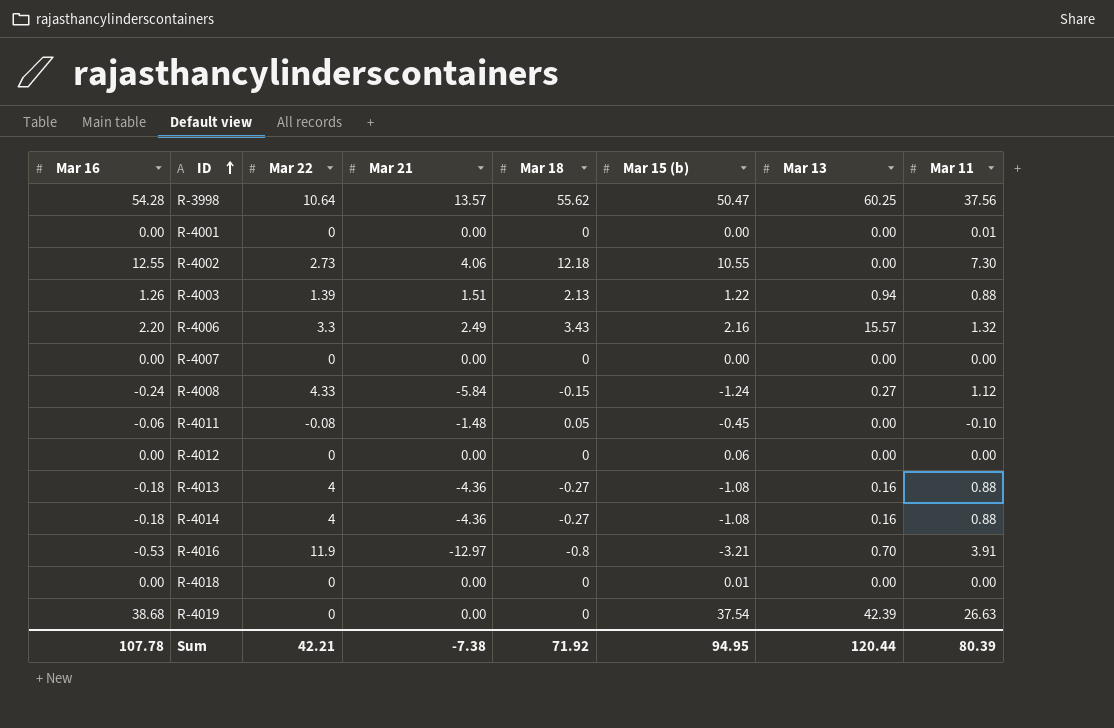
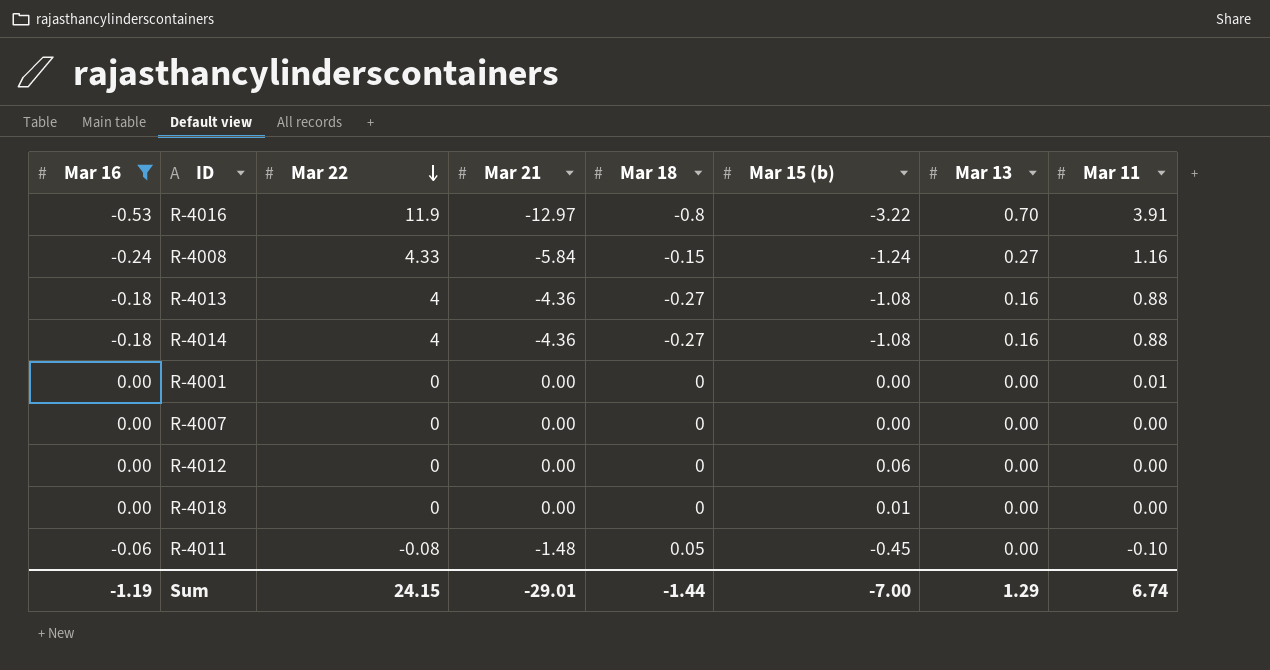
filter: none -> Mar 16 <= 0.00
row order: ID ascending -> Mar 22 descending
R-4016 | Mar 15 (b): -3.21 -> -3.22
R-4008 | Mar 11: 1.12 -> 1.16
Sum | Mar 16: 107.78 -> -1.19
Sum | Mar 22: 42.21 -> 24.15
Sum | Mar 21: -7.38 -> -29.01
Sum | Mar 18: 71.92 -> -1.44
Sum | Mar 15 (b): 94.95 -> -7.00
Sum | Mar 13: 120.44 -> 1.29
Sum | Mar 11: 80.39 -> 6.74

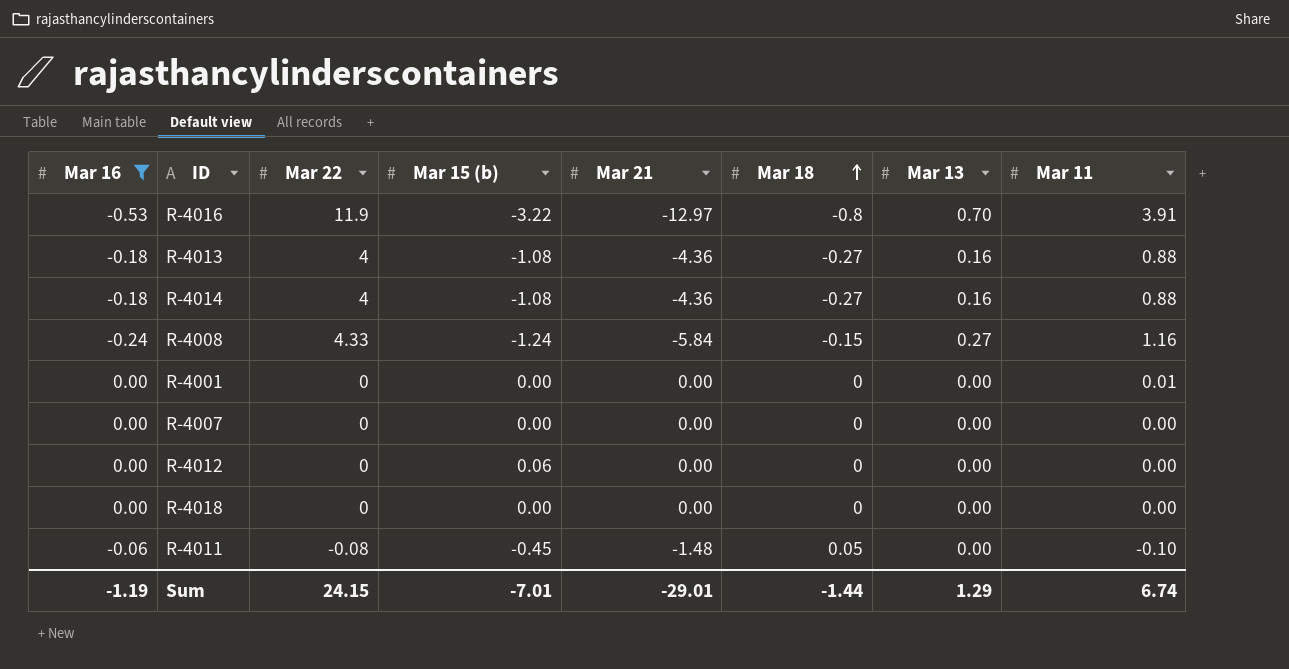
row order: Mar 22 descending -> Mar 18 ascending
column Mar 15 (b) | position: 6 -> 4
R-4018 | Mar 15 (b): 0.01 -> 0.00
Sum | Mar 15 (b): -7.00 -> -7.01

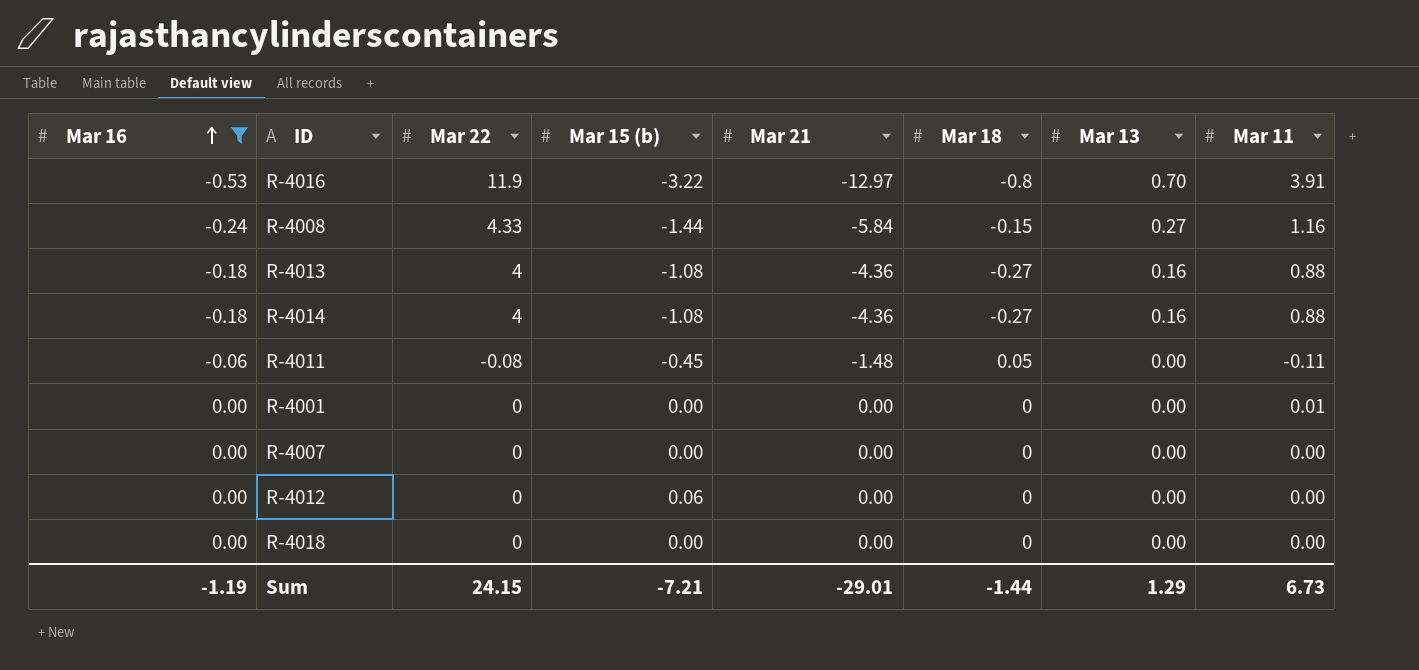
row order: Mar 18 ascending -> Mar 16 ascending
R-4008 | Mar 15 (b): -1.24 -> -1.44
R-4011 | Mar 11: -0.10 -> -0.11
Sum | Mar 15 (b): -7.01 -> -7.21
Sum | Mar 11: 6.74 -> 6.73

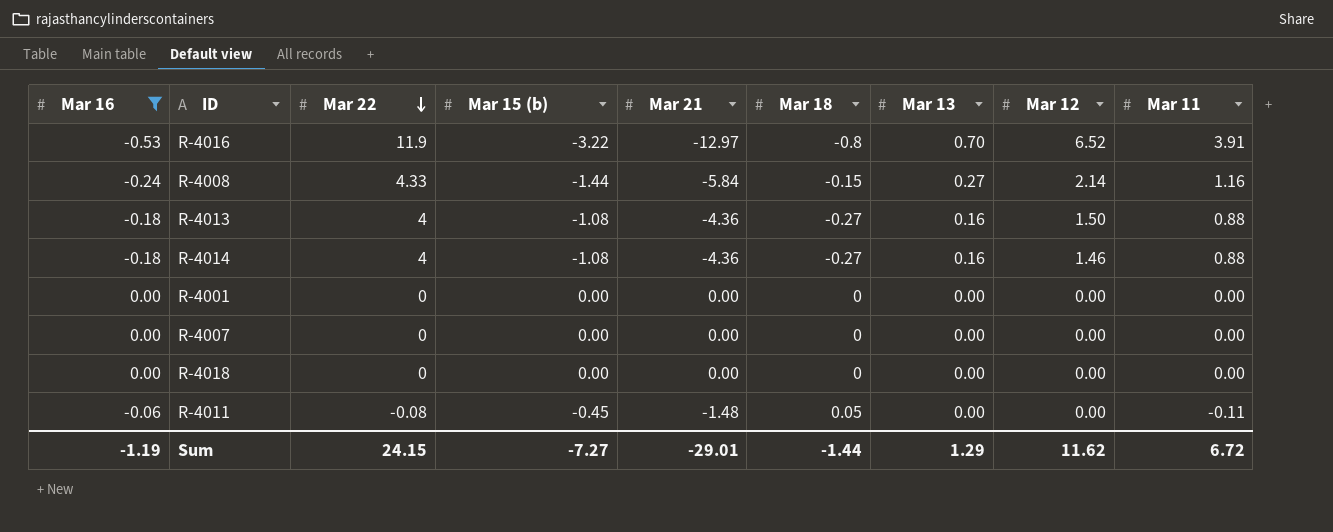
row order: Mar 16 ascending -> Mar 22 descending
column Mar 12 | position: none -> 8
row R-4012: 0.00 | 0 | 0.06 | 0.00 | 0 | 0.00 | 0.00 -> none
R-4001 | Mar 11: 0.01 -> 0.00
Sum | Mar 15 (b): -7.21 -> -7.27
Sum | Mar 11: 6.73 -> 6.72

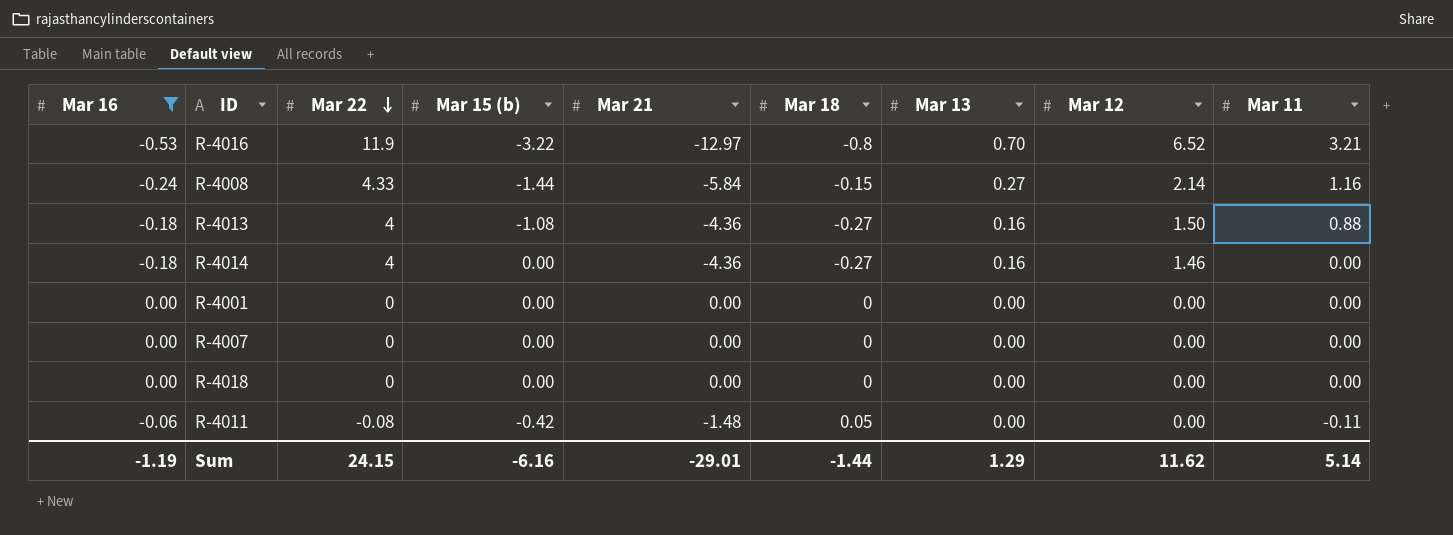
R-4016 | Mar 11: 3.91 -> 3.21
R-4014 | Mar 15 (b): -1.08 -> 0.00
R-4014 | Mar 11: 0.88 -> 0.00
R-4011 | Mar 15 (b): -0.45 -> -0.42
Sum | Mar 15 (b): -7.27 -> -6.16
Sum | Mar 11: 6.72 -> 5.14

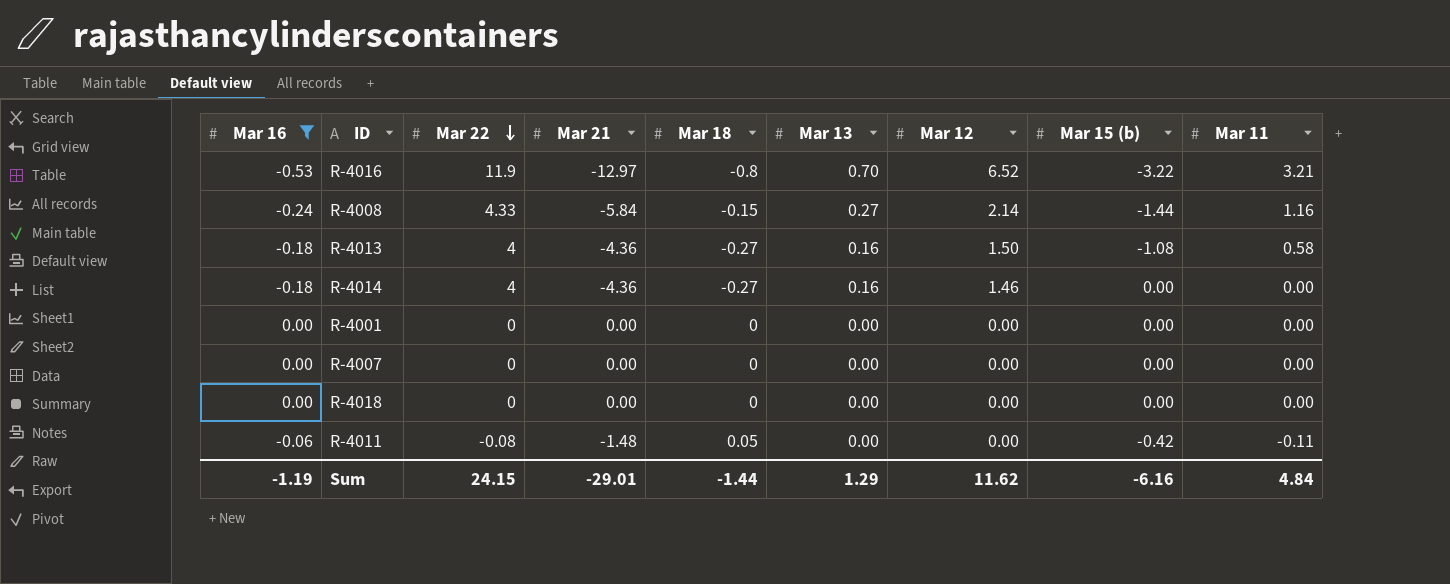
column Mar 15 (b) | position: 4 -> 8
R-4013 | Mar 11: 0.88 -> 0.58
Sum | Mar 11: 5.14 -> 4.84

